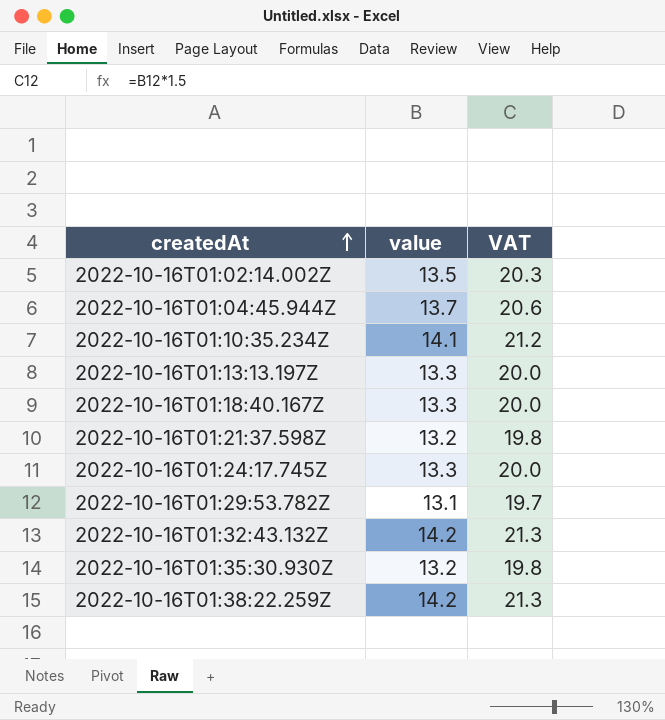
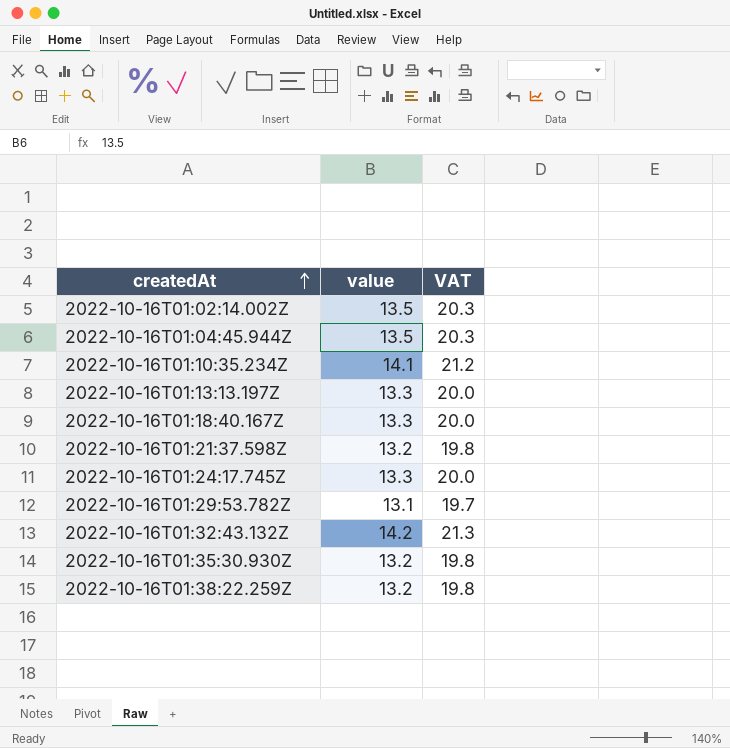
2022-10-16T01:04:45.944Z | value: 13.7 -> 13.5
2022-10-16T01:04:45.944Z | VAT: 20.6 -> 20.3
2022-10-16T01:38:22.259Z | value: 14.2 -> 13.2
2022-10-16T01:38:22.259Z | VAT: 21.3 -> 19.8

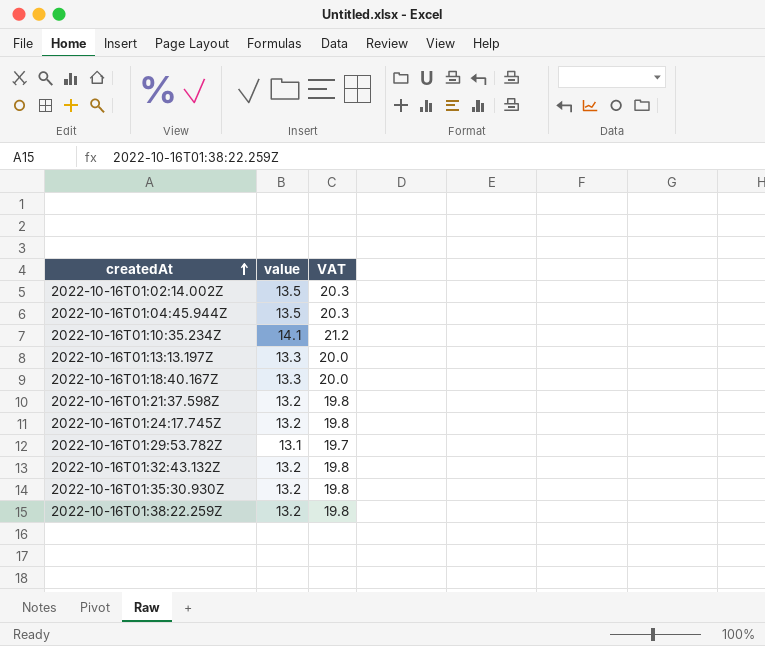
2022-10-16T01:24:17.745Z | value: 13.3 -> 13.2
2022-10-16T01:24:17.745Z | VAT: 20.0 -> 19.8
2022-10-16T01:32:43.132Z | value: 14.2 -> 13.2
2022-10-16T01:32:43.132Z | VAT: 21.3 -> 19.8

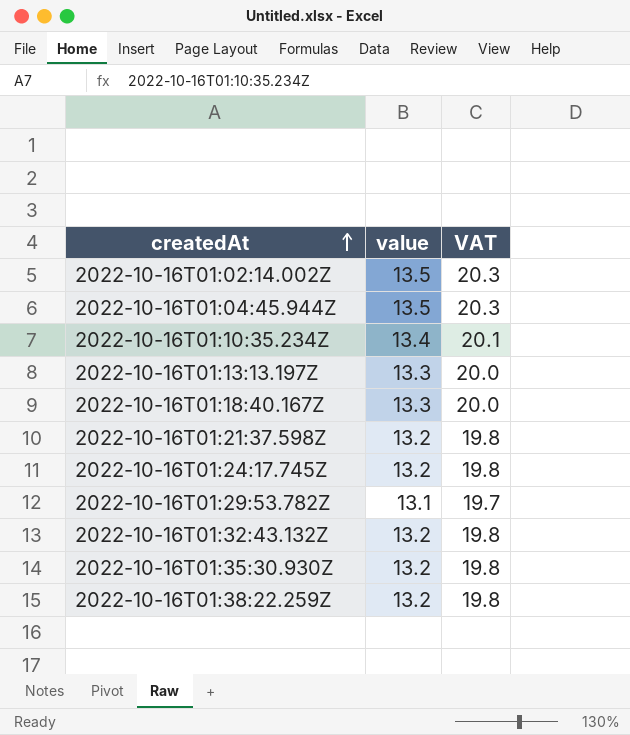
2022-10-16T01:10:35.234Z | value: 14.1 -> 13.4
2022-10-16T01:10:35.234Z | VAT: 21.2 -> 20.1

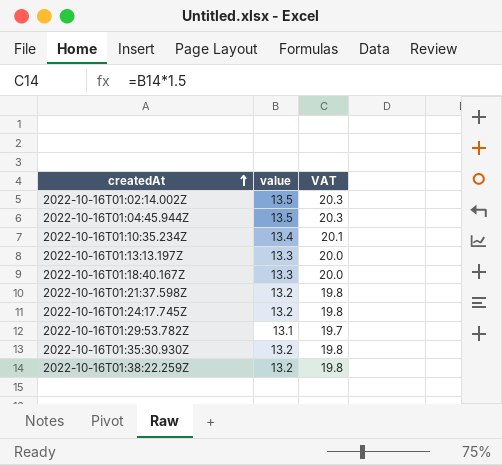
row 2022-10-16T01:32:43.132Z: 13.2 | 19.8 -> none

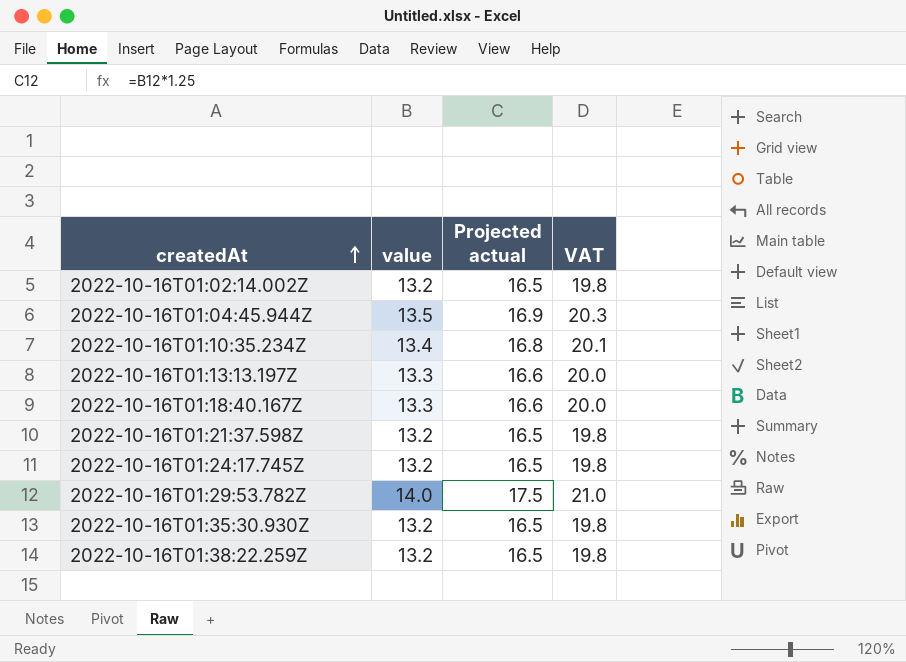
column Projected actual | formula: none -> [value] * 1.25
2022-10-16T01:02:14.002Z | value: 13.5 -> 13.2
2022-10-16T01:02:14.002Z | VAT: 20.3 -> 19.8
2022-10-16T01:29:53.782Z | value: 13.1 -> 14.0
2022-10-16T01:29:53.782Z | VAT: 19.7 -> 21.0

